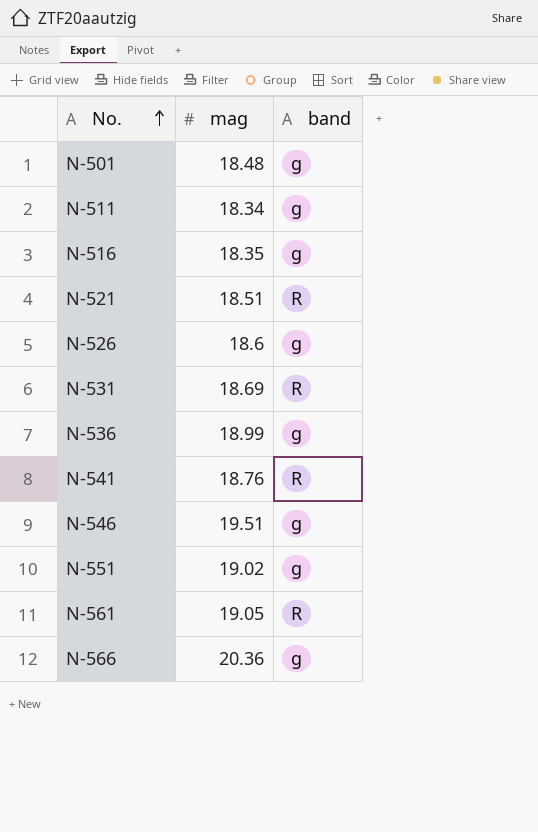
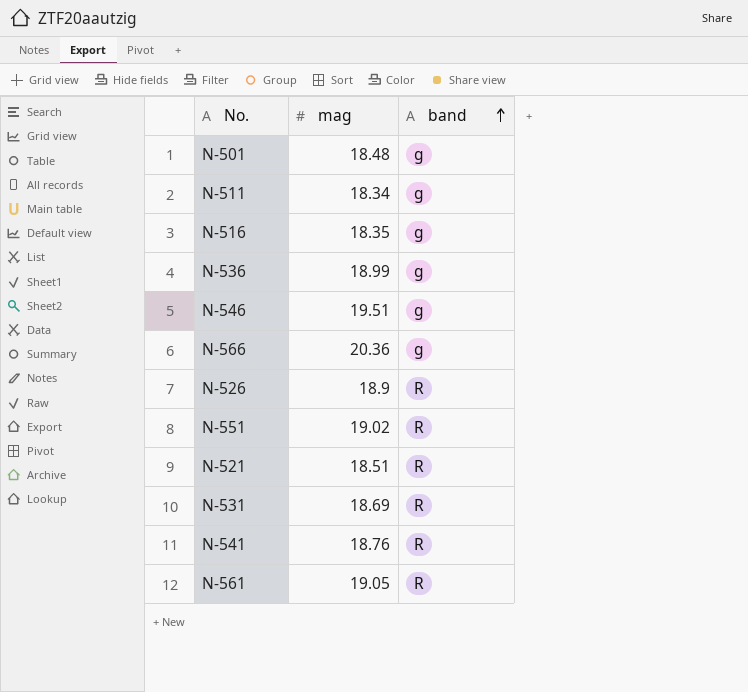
row order: No. ascending -> band ascending
N-526 | mag: 18.6 -> 18.9
N-526 | band: g -> R
N-551 | band: g -> R

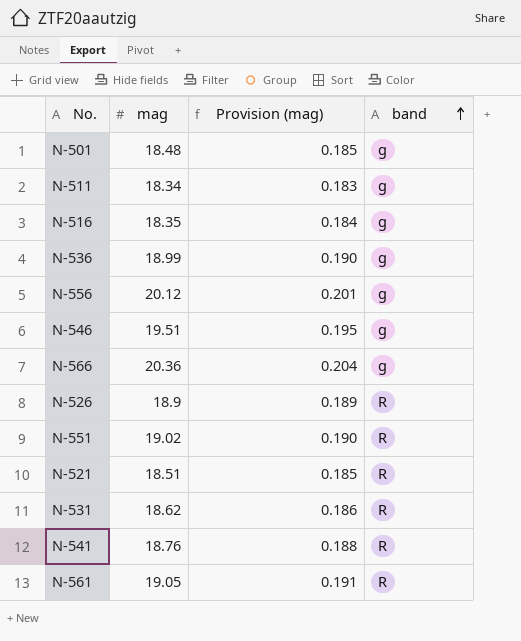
column Provision (mag) | formula: none -> [mag] * 0.01
row N-556: none -> 20.12 | 0.201 | g
N-531 | mag: 18.69 -> 18.62

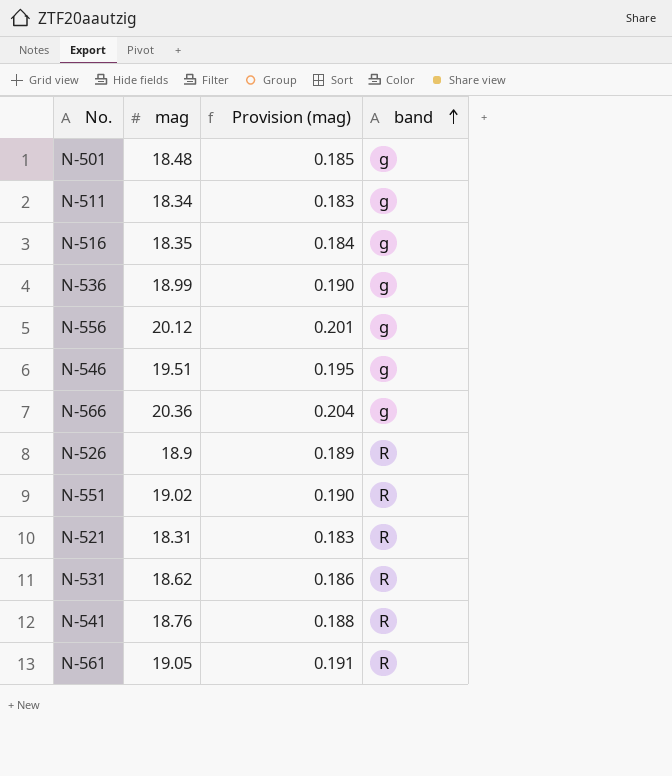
N-521 | mag: 18.51 -> 18.31
N-521 | Provision (mag): 0.185 -> 0.183

